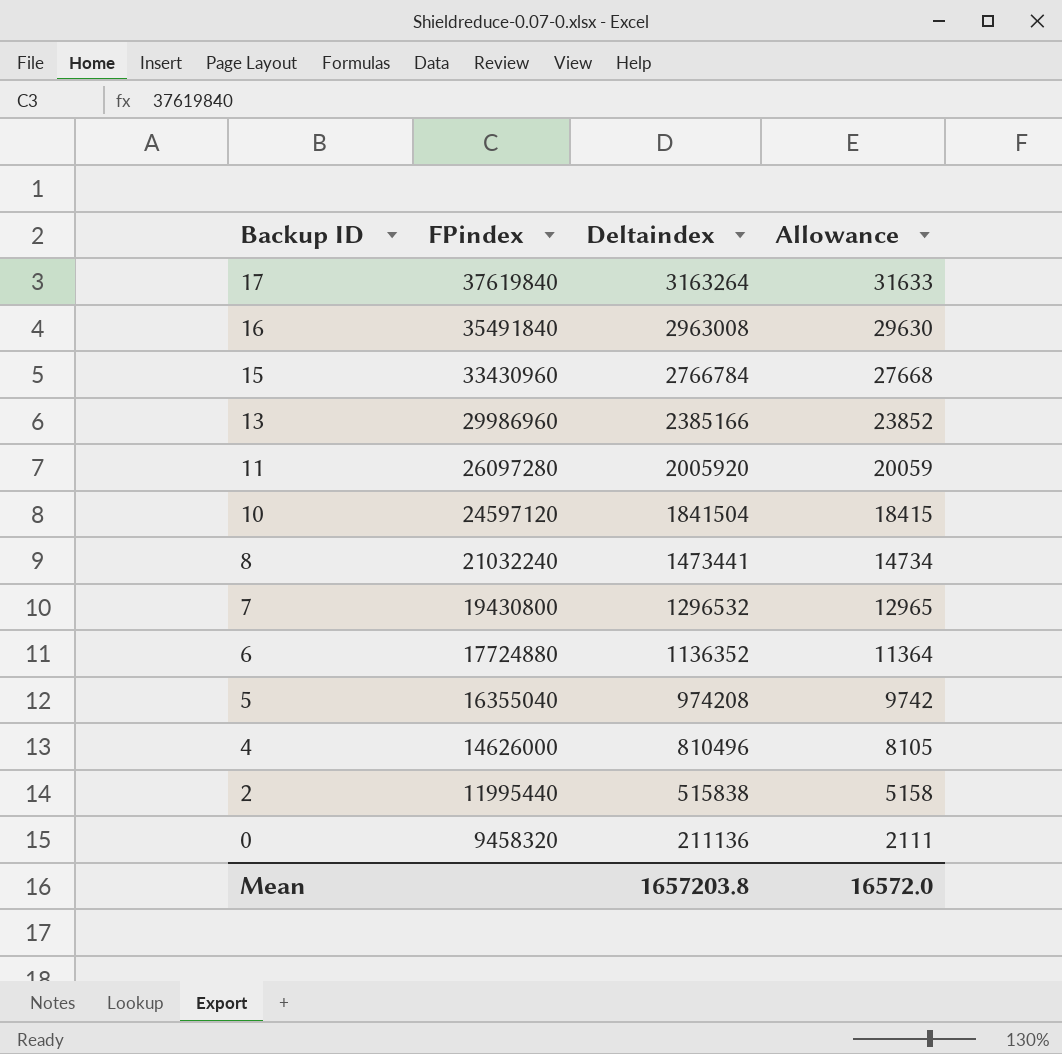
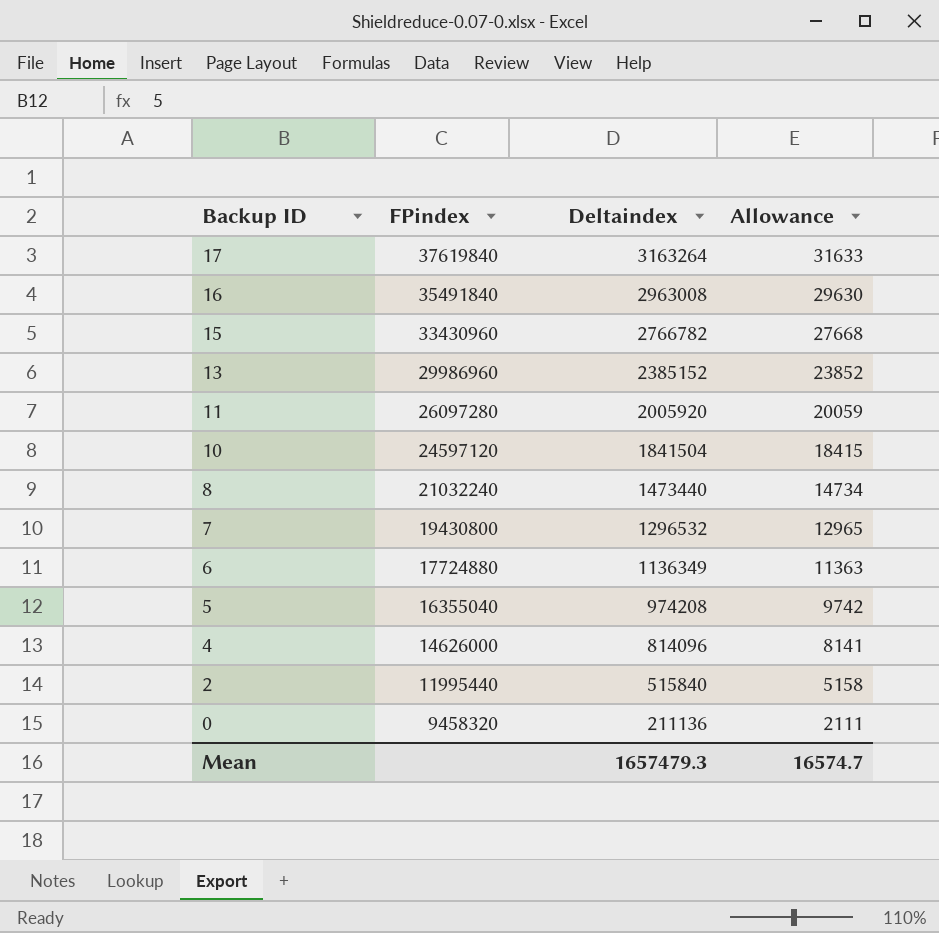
15 | Deltaindex: 2766784 -> 2766782
13 | Deltaindex: 2385166 -> 2385152
8 | Deltaindex: 1473441 -> 1473440
6 | Deltaindex: 1136352 -> 1136349
6 | Allowance: 11364 -> 11363
4 | Deltaindex: 810496 -> 814096
4 | Allowance: 8105 -> 8141
2 | Deltaindex: 515838 -> 515840
Mean | Deltaindex: 1657203.8 -> 1657479.3
Mean | Allowance: 16572.0 -> 16574.7

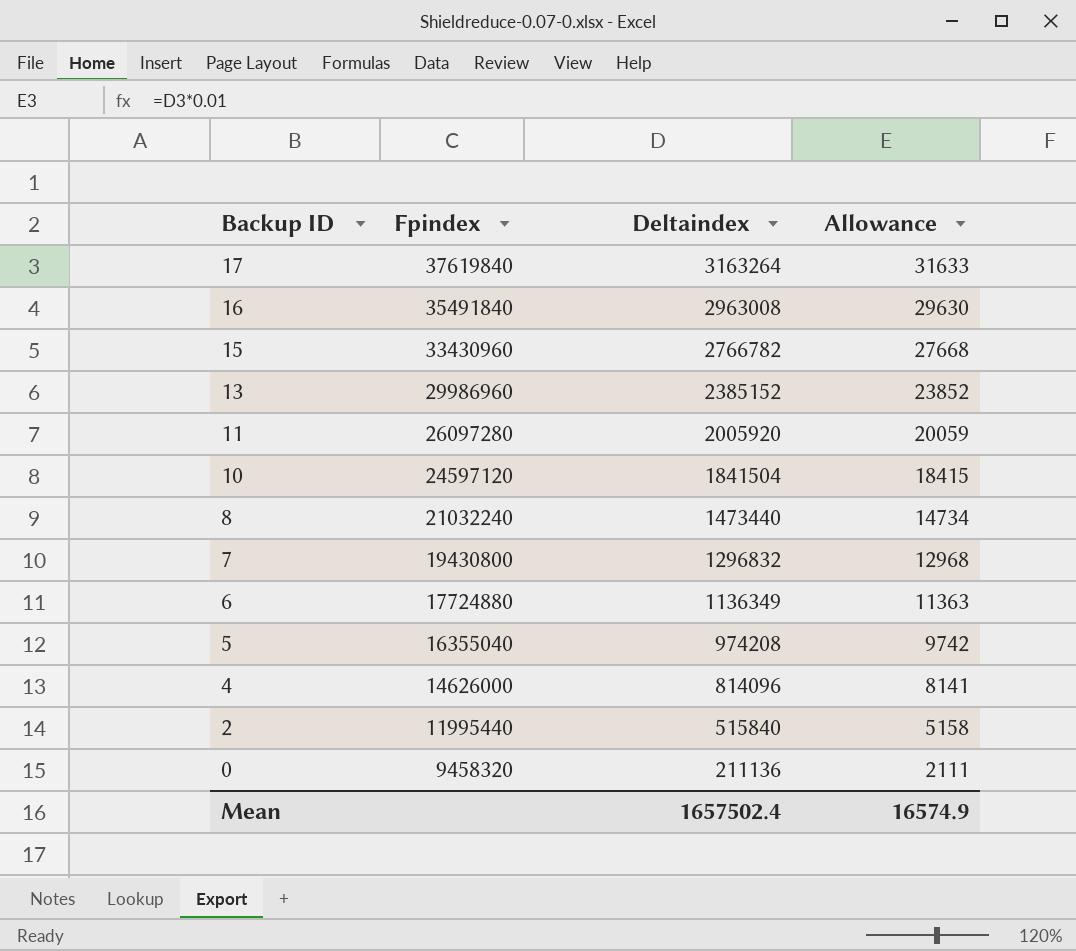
column name: FPindex -> Fpindex
7 | Deltaindex: 1296532 -> 1296832
7 | Allowance: 12965 -> 12968
Mean | Deltaindex: 1657479.3 -> 1657502.4
Mean | Allowance: 16574.7 -> 16574.9

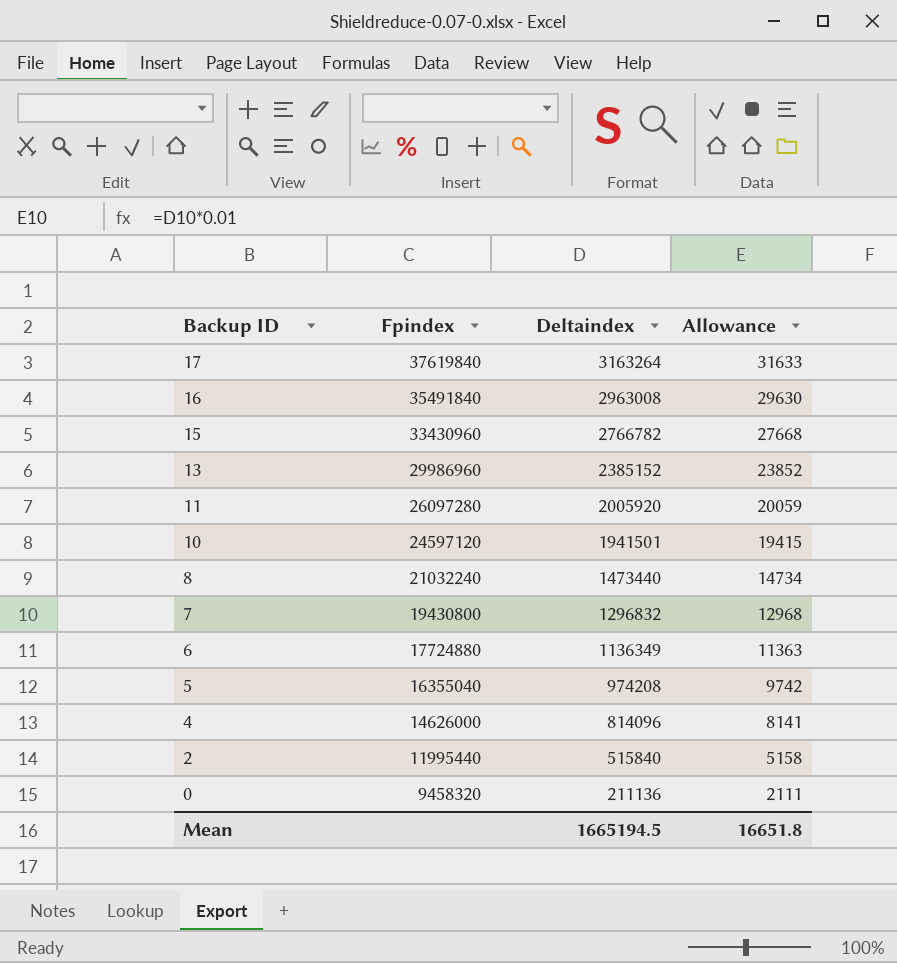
10 | Deltaindex: 1841504 -> 1941501
10 | Allowance: 18415 -> 19415
Mean | Deltaindex: 1657502.4 -> 1665194.5
Mean | Allowance: 16574.9 -> 16651.8

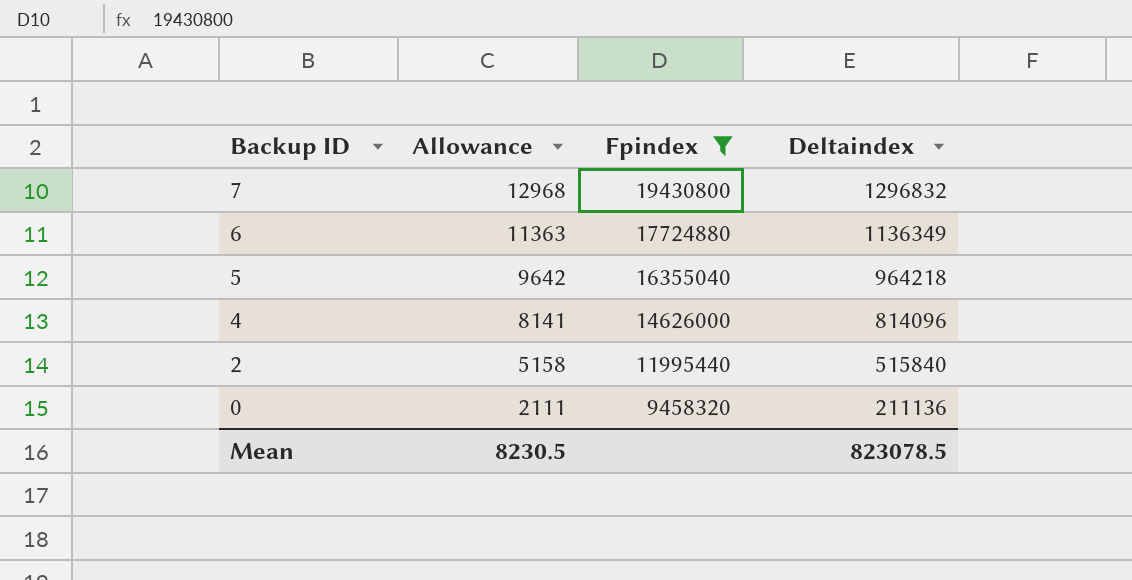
filter: none -> Fpindex <= 19430800
column Allowance | position: 4 -> 2
5 | Allowance: 9742 -> 9642
5 | Deltaindex: 974208 -> 964218
Mean | Allowance: 16651.8 -> 8230.5
Mean | Deltaindex: 1665194.5 -> 823078.5

